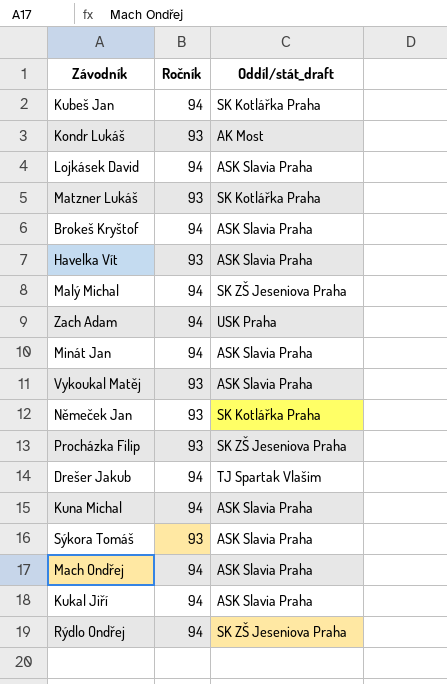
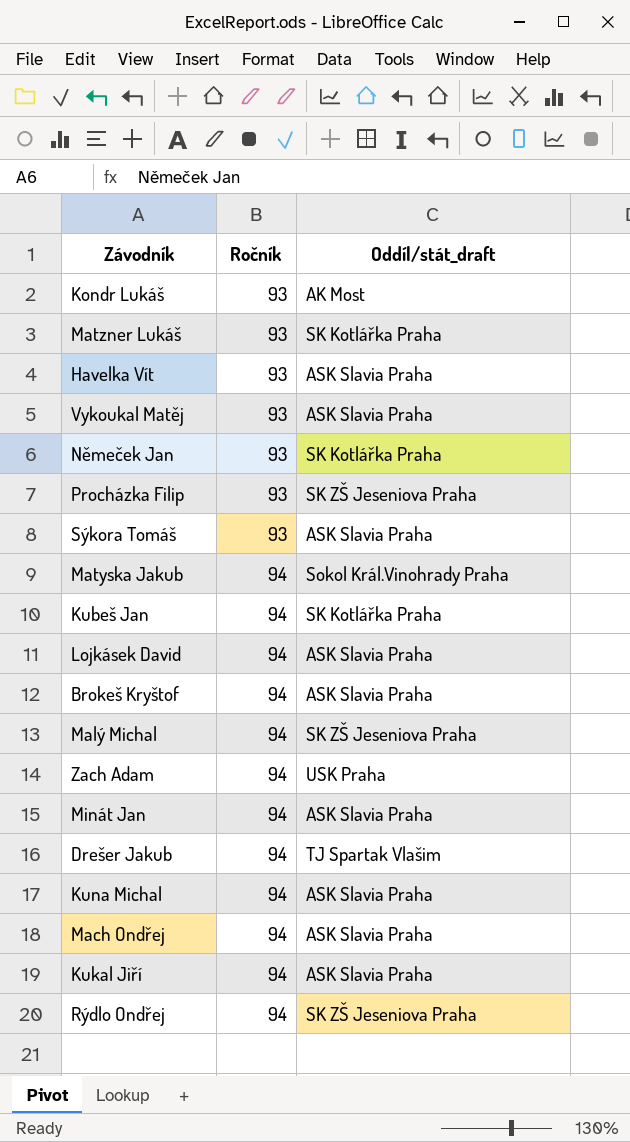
row order: none -> Ročník ascending
row Matyska Jakub: none -> 94 | Sokol Král.Vinohrady Praha

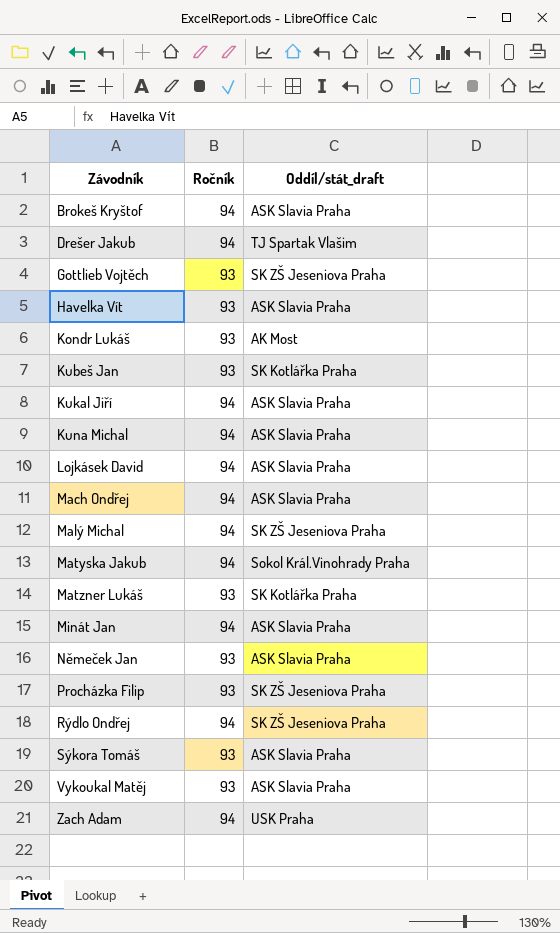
row order: Ročník ascending -> Závodník ascending
row Gottlieb Vojtěch: none -> 93 | SK ZŠ Jeseniova Praha
Kubeš Jan | Ročník: 94 -> 93
Němeček Jan | Oddíl/stát_draft: SK Kotlářka Praha -> ASK Slavia Praha

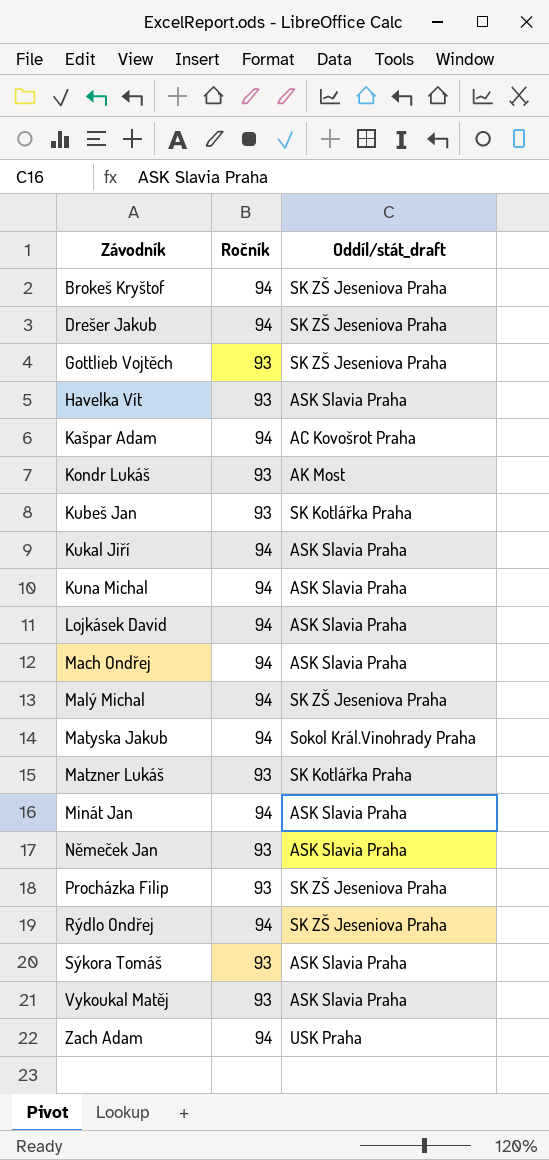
Brokeš Kryštof | Oddíl/stát_draft: ASK Slavia Praha -> SK ZŠ Jeseniova Praha
Drešer Jakub | Oddíl/stát_draft: TJ Spartak Vlašim -> SK ZŠ Jeseniova Praha
row Kašpar Adam: none -> 94 | AC Kovošrot Praha

